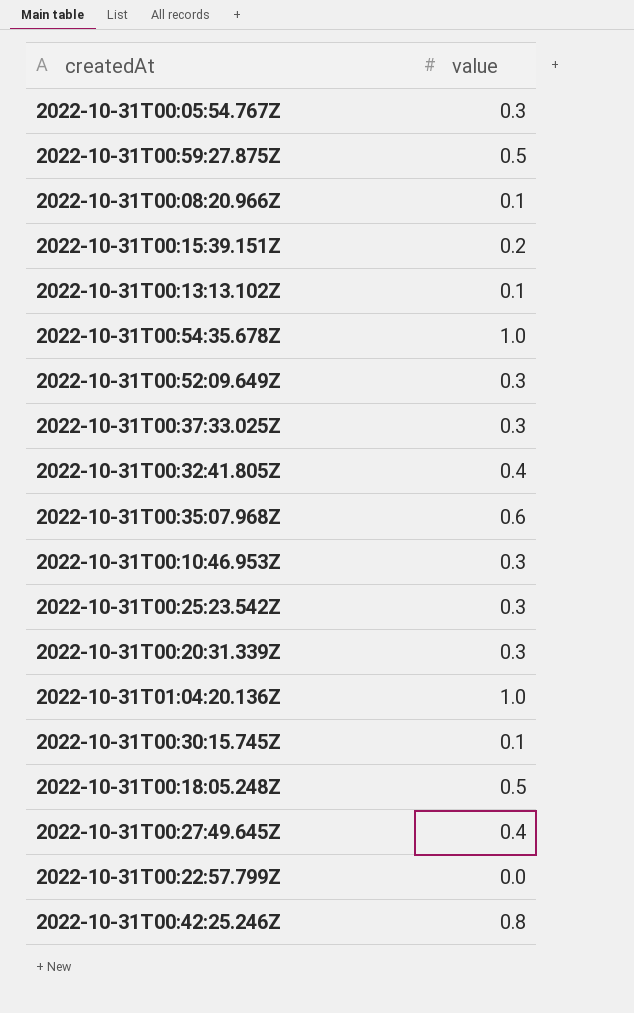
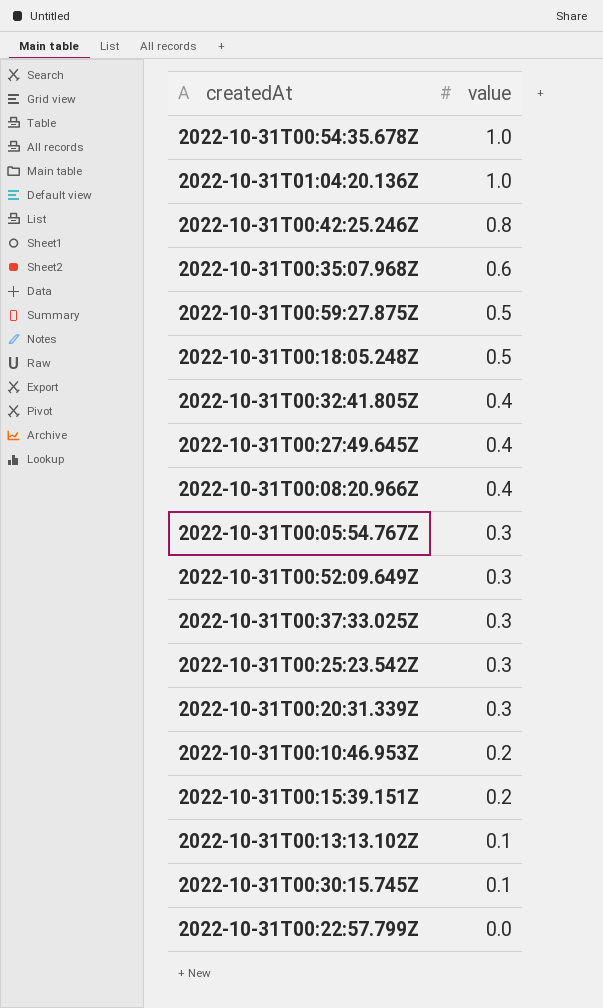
row order: none -> value descending
2022-10-31T00:08:20.966Z | value: 0.1 -> 0.4
2022-10-31T00:10:46.953Z | value: 0.3 -> 0.2

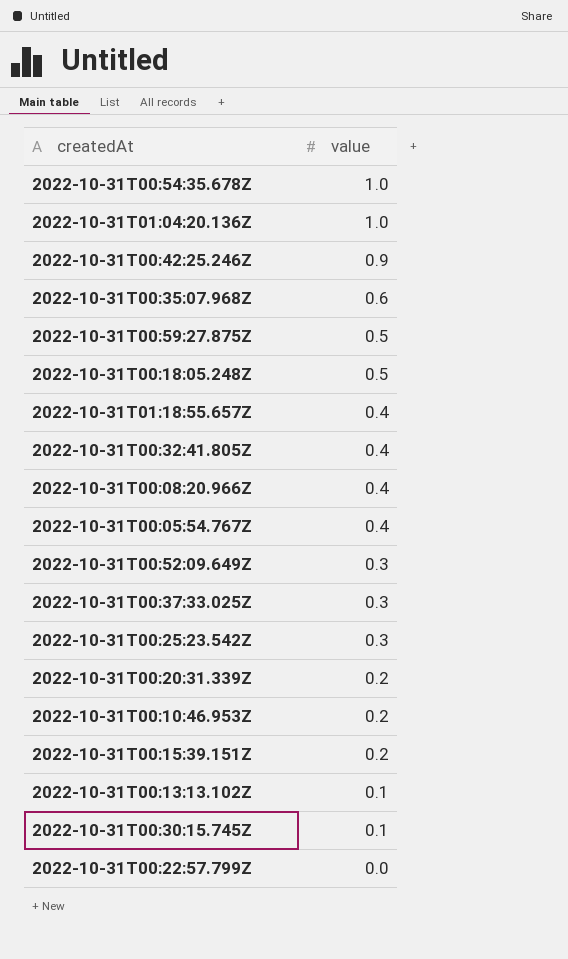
row 2022-10-31T00:27:49.645Z: 0.4 -> none
2022-10-31T00:42:25.246Z | value: 0.8 -> 0.9
row 2022-10-31T01:18:55.657Z: none -> 0.4
2022-10-31T00:05:54.767Z | value: 0.3 -> 0.4
2022-10-31T00:20:31.339Z | value: 0.3 -> 0.2

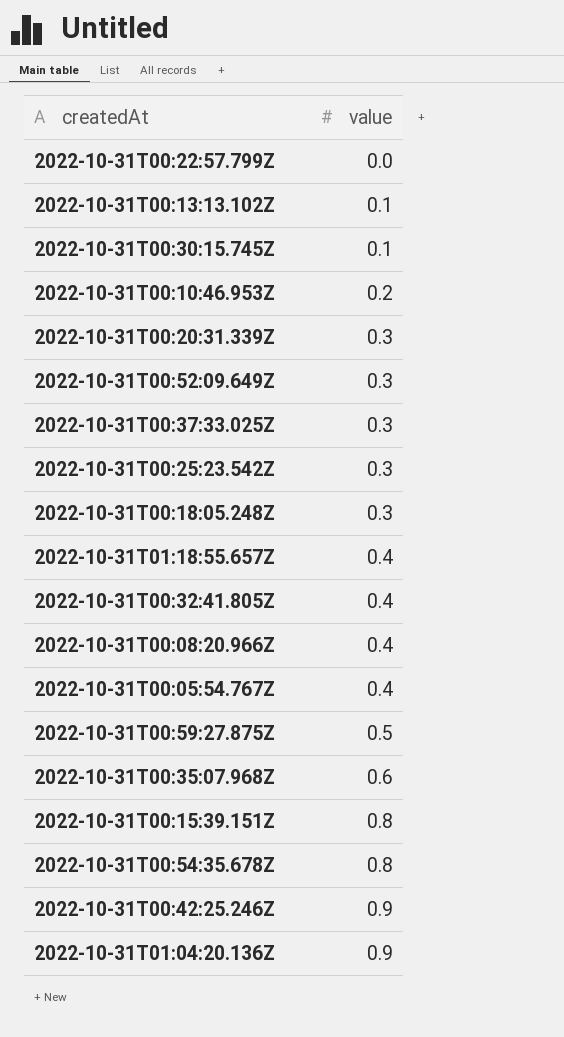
row order: value descending -> value ascending
2022-10-31T00:20:31.339Z | value: 0.2 -> 0.3
2022-10-31T00:18:05.248Z | value: 0.5 -> 0.3
2022-10-31T00:15:39.151Z | value: 0.2 -> 0.8
2022-10-31T00:54:35.678Z | value: 1.0 -> 0.8
2022-10-31T01:04:20.136Z | value: 1.0 -> 0.9

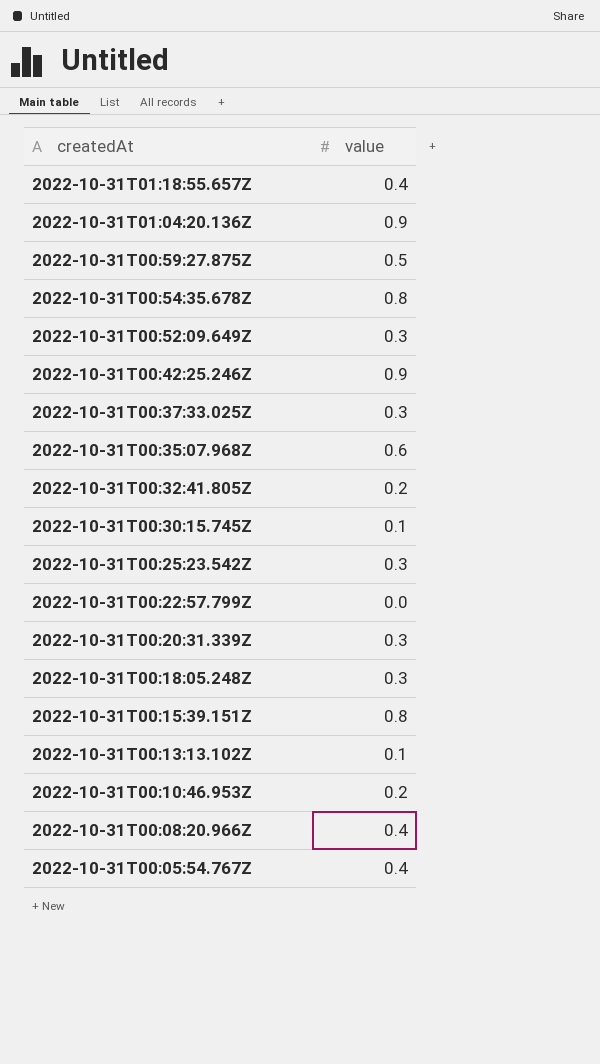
row order: value ascending -> createdAt descending
2022-10-31T00:32:41.805Z | value: 0.4 -> 0.2

